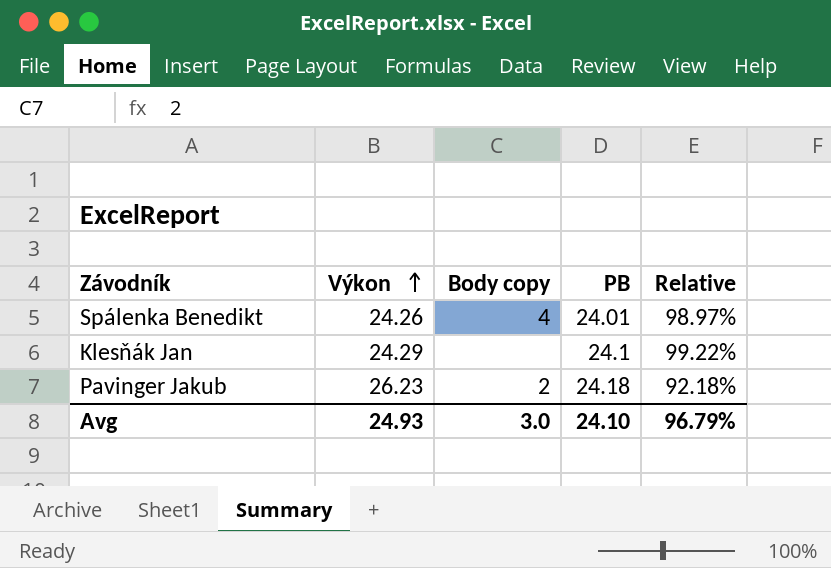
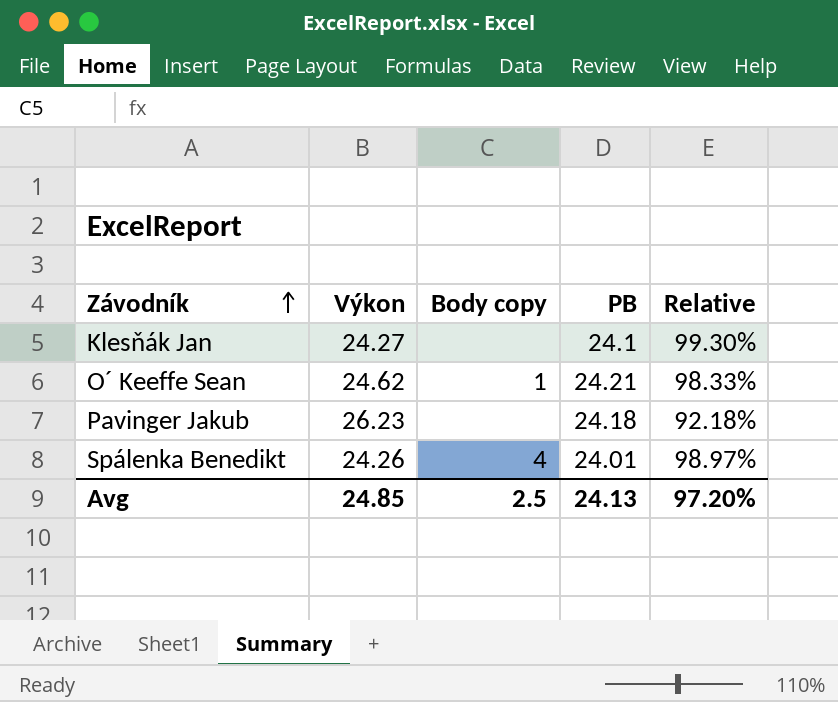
row order: Výkon ascending -> Závodník ascending
Klesňák Jan | Výkon: 24.29 -> 24.27
Klesňák Jan | Relative: 99.22% -> 99.30%
row O´ Keeffe Sean: none -> 24.62 | 1 | 24.21 | 98.33%
Pavinger Jakub | Body copy: 2 -> none
Avg | Výkon: 24.93 -> 24.85
Avg | Body copy: 3.0 -> 2.5
Avg | PB: 24.10 -> 24.13
Avg | Relative: 96.79% -> 97.20%

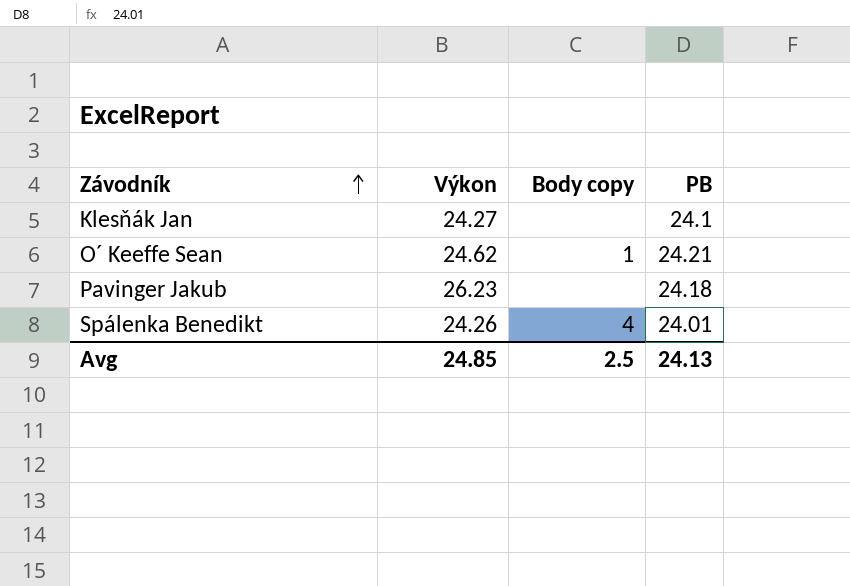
column Relative | formula: [PB] / [Výkon] -> none

